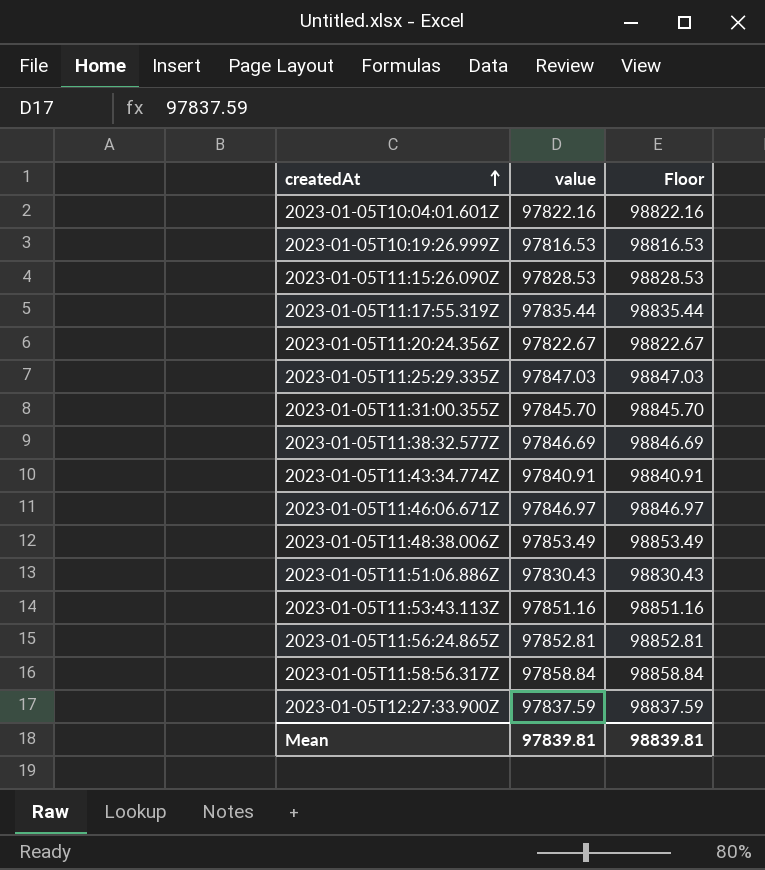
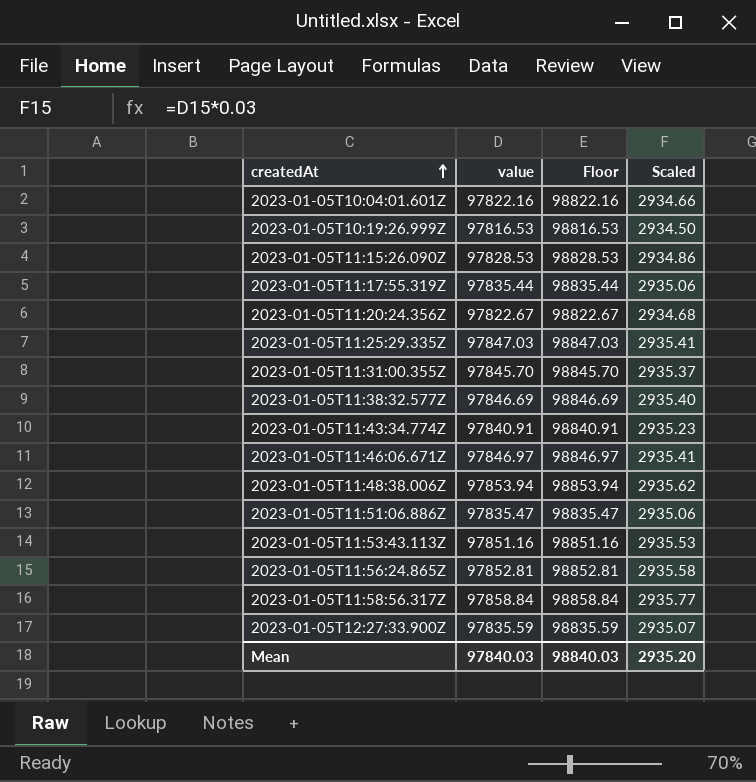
column Scaled | formula: none -> [value] * 0.03
2023-01-05T11:48:38.006Z | value: 97853.49 -> 97853.94
2023-01-05T11:48:38.006Z | Floor: 98853.49 -> 98853.94
2023-01-05T11:51:06.886Z | value: 97830.43 -> 97835.47
2023-01-05T11:51:06.886Z | Floor: 98830.43 -> 98835.47
2023-01-05T12:27:33.900Z | value: 97837.59 -> 97835.59
2023-01-05T12:27:33.900Z | Floor: 98837.59 -> 98835.59
Mean | value: 97839.81 -> 97840.03
Mean | Floor: 98839.81 -> 98840.03

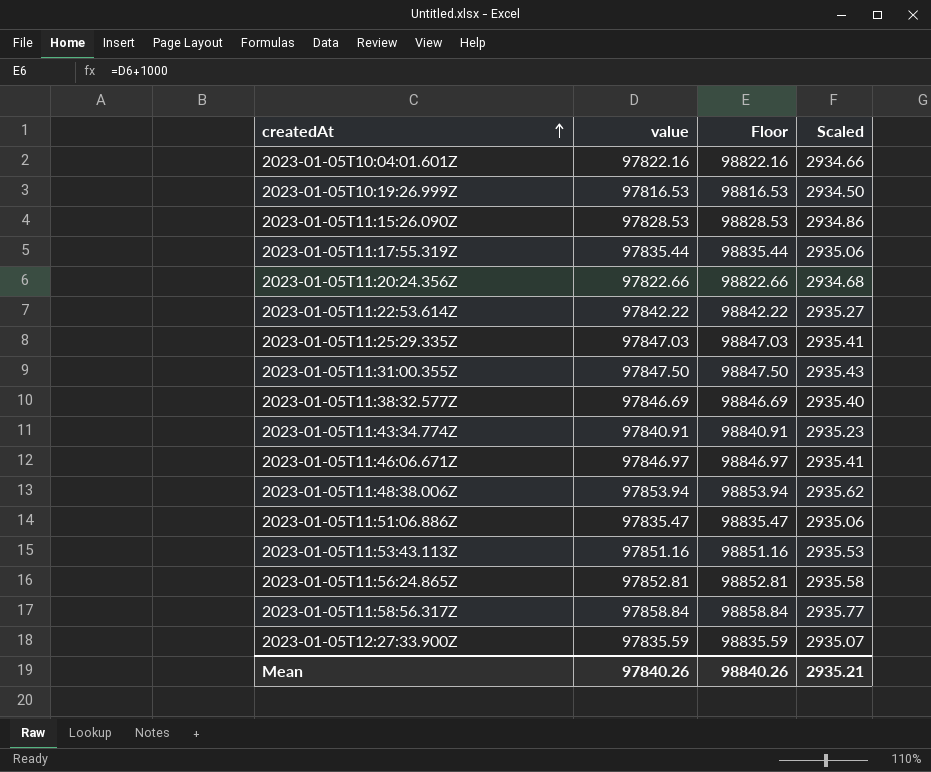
2023-01-05T11:20:24.356Z | value: 97822.67 -> 97822.66
2023-01-05T11:20:24.356Z | Floor: 98822.67 -> 98822.66
row 2023-01-05T11:22:53.614Z: none -> 97842.22 | 98842.22 | 2935.27
2023-01-05T11:31:00.355Z | value: 97845.70 -> 97847.50
2023-01-05T11:31:00.355Z | Floor: 98845.70 -> 98847.50
2023-01-05T11:31:00.355Z | Scaled: 2935.37 -> 2935.43
Mean | value: 97840.03 -> 97840.26
Mean | Floor: 98840.03 -> 98840.26
Mean | Scaled: 2935.20 -> 2935.21

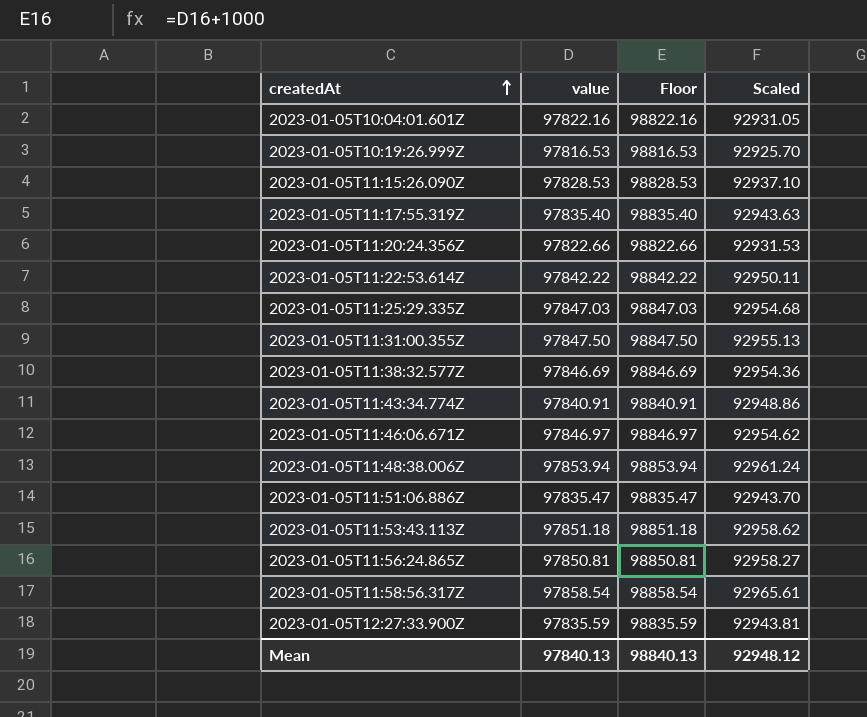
column Scaled | formula: [value] * 0.03 -> [value] * 0.95
2023-01-05T11:17:55.319Z | value: 97835.44 -> 97835.40
2023-01-05T11:17:55.319Z | Floor: 98835.44 -> 98835.40
2023-01-05T11:53:43.113Z | value: 97851.16 -> 97851.18
2023-01-05T11:53:43.113Z | Floor: 98851.16 -> 98851.18
2023-01-05T11:56:24.865Z | value: 97852.81 -> 97850.81
2023-01-05T11:56:24.865Z | Floor: 98852.81 -> 98850.81
2023-01-05T11:58:56.317Z | value: 97858.84 -> 97858.54
2023-01-05T11:58:56.317Z | Floor: 98858.84 -> 98858.54
Mean | value: 97840.26 -> 97840.13
Mean | Floor: 98840.26 -> 98840.13
Mean | Scaled: 2935.21 -> 92948.12

